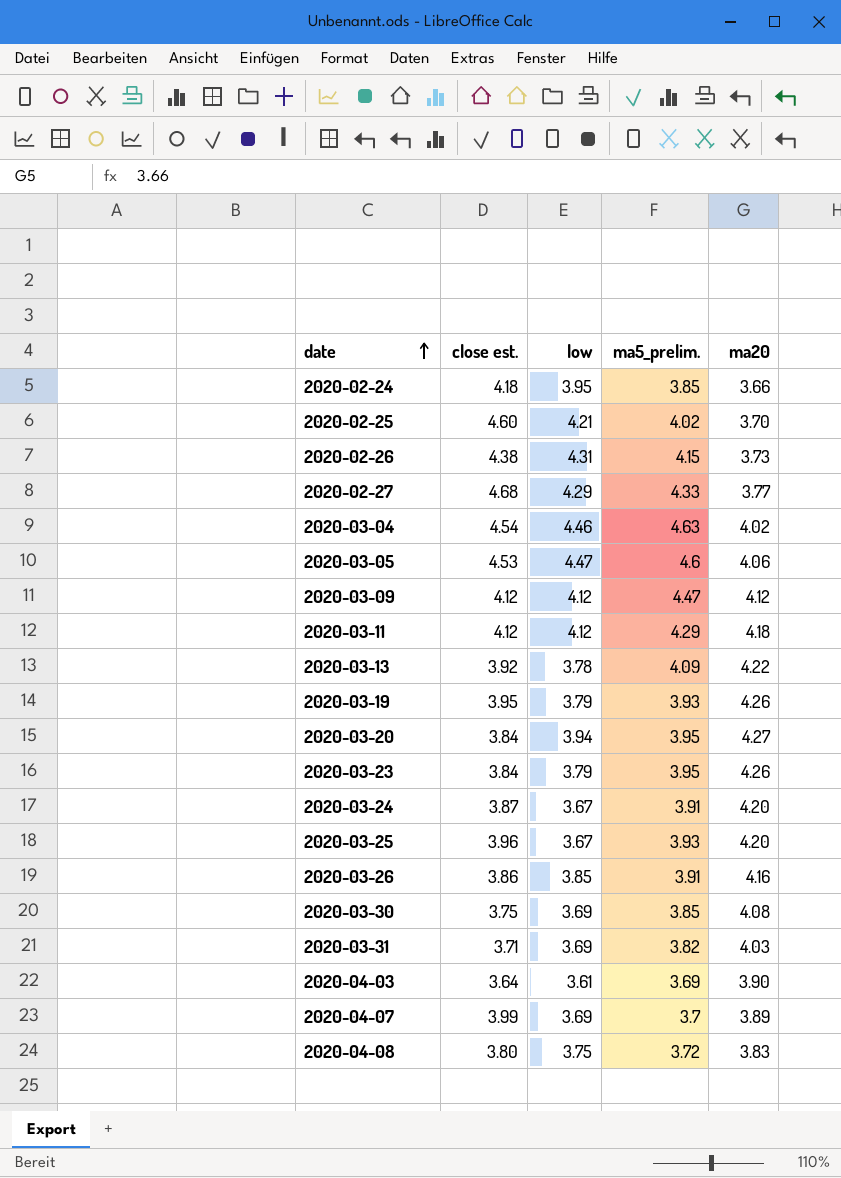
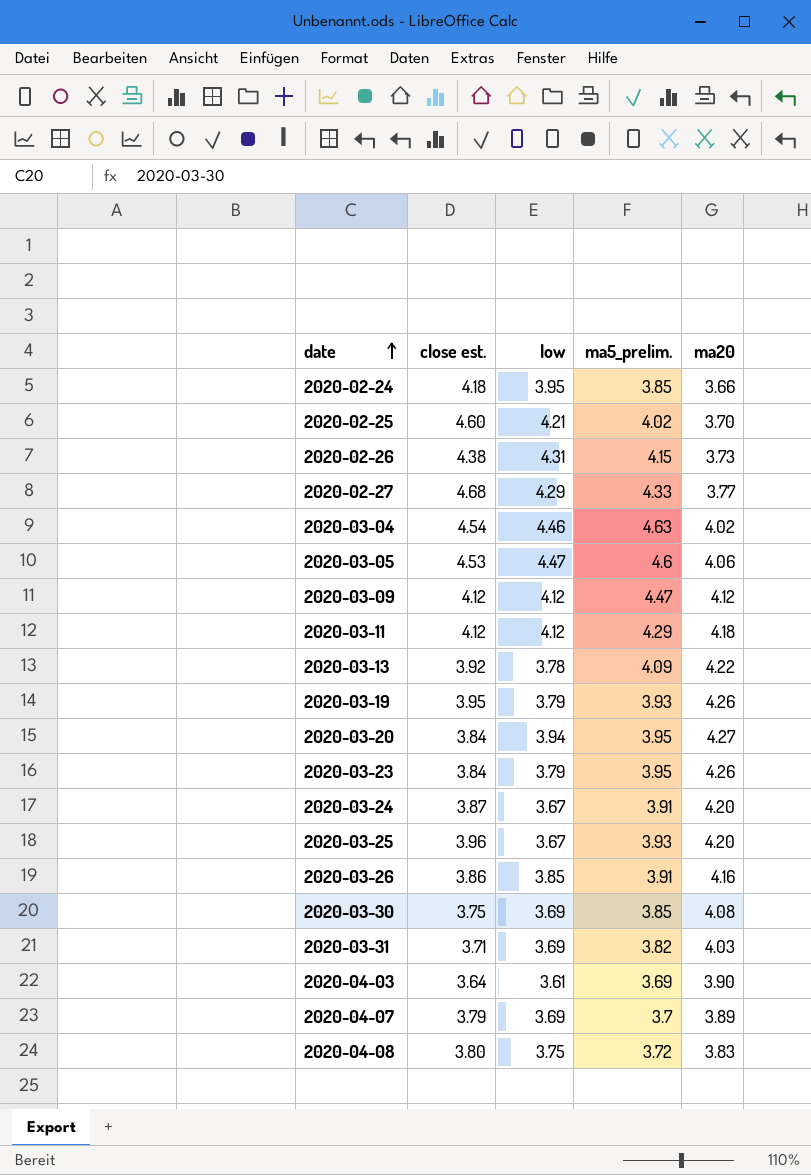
2020-04-07 | close est.: 3.99 -> 3.79

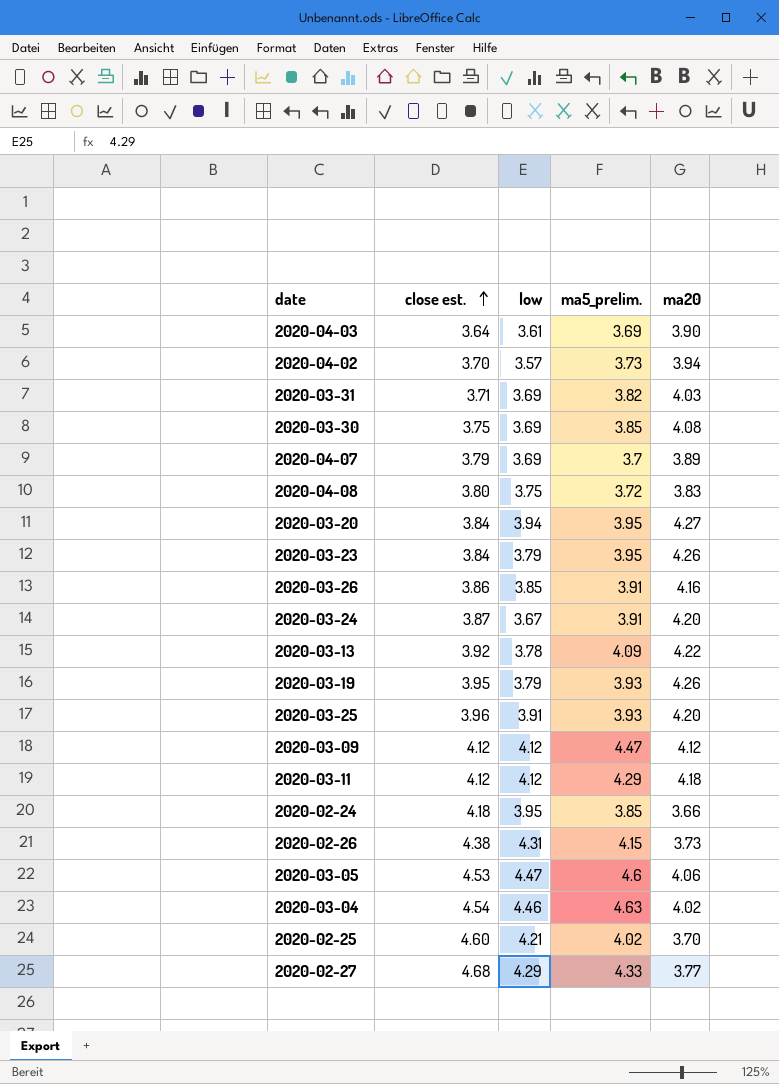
row order: date ascending -> close est. ascending
row 2020-04-02: none -> 3.70 | 3.57 | 3.73 | 3.94
2020-03-25 | low: 3.67 -> 3.91

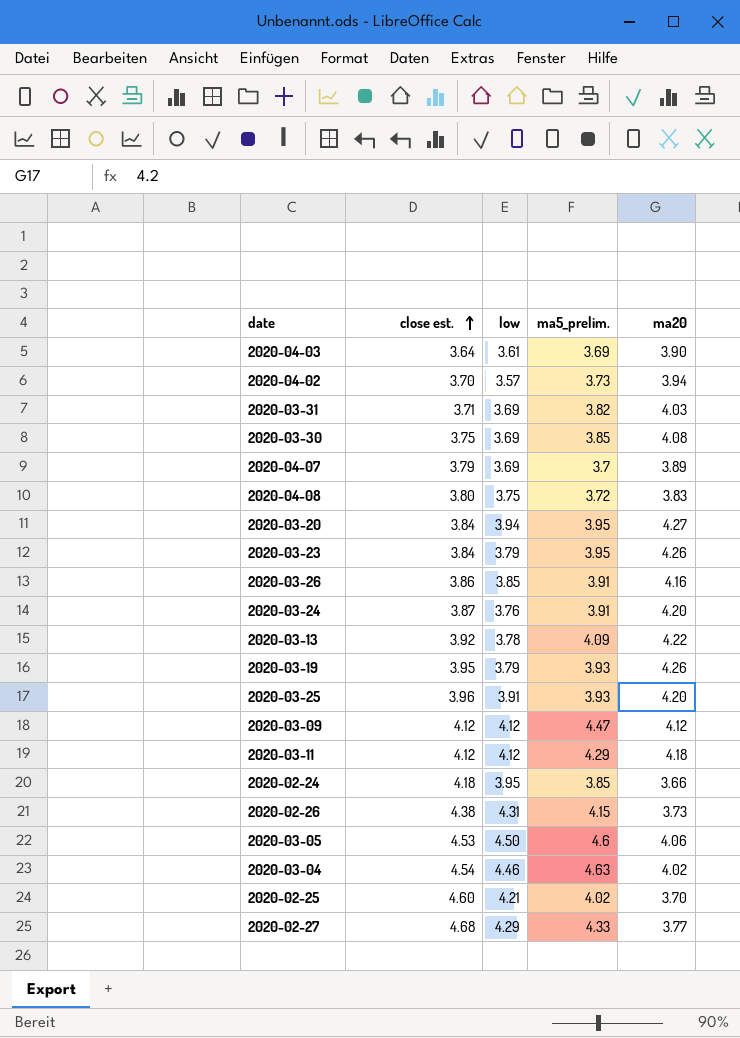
2020-03-24 | low: 3.67 -> 3.76
2020-03-05 | low: 4.47 -> 4.50

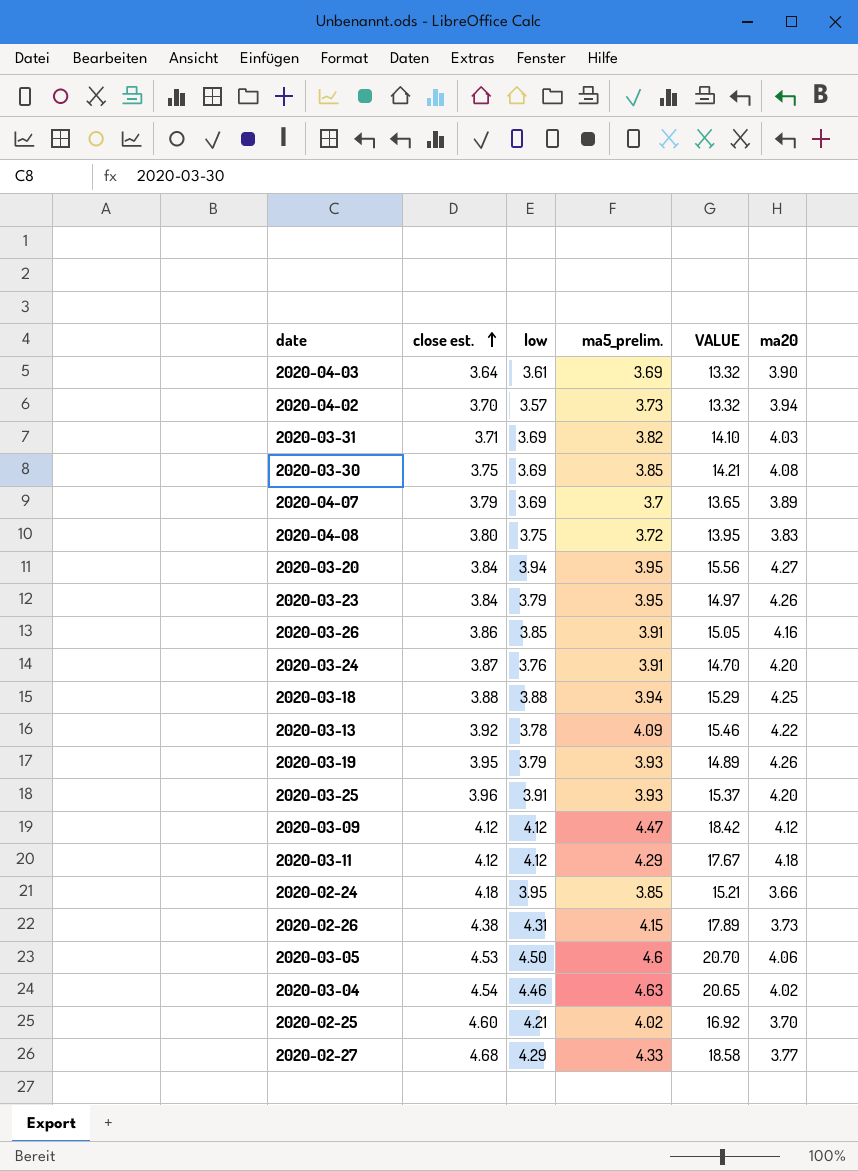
column VALUE | formula: none -> [low] * [ma5_prelim.]
row 2020-03-18: none -> 3.88 | 3.88 | 3.94 | 15.29 | 4.25

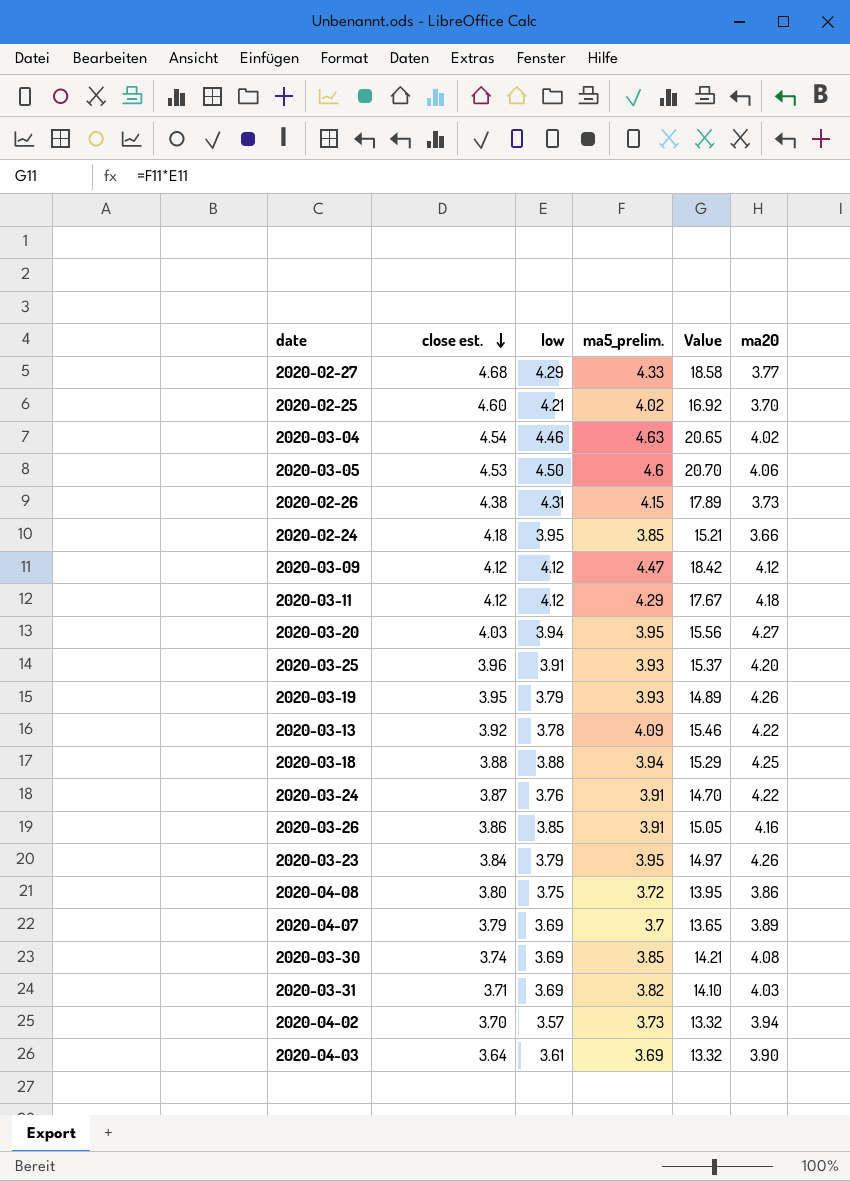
row order: close est. ascending -> close est. descending
column name: VALUE -> Value
2020-03-20 | close est.: 3.84 -> 4.03
2020-03-24 | ma20: 4.20 -> 4.22
2020-04-08 | ma20: 3.83 -> 3.86
2020-03-30 | close est.: 3.75 -> 3.74

